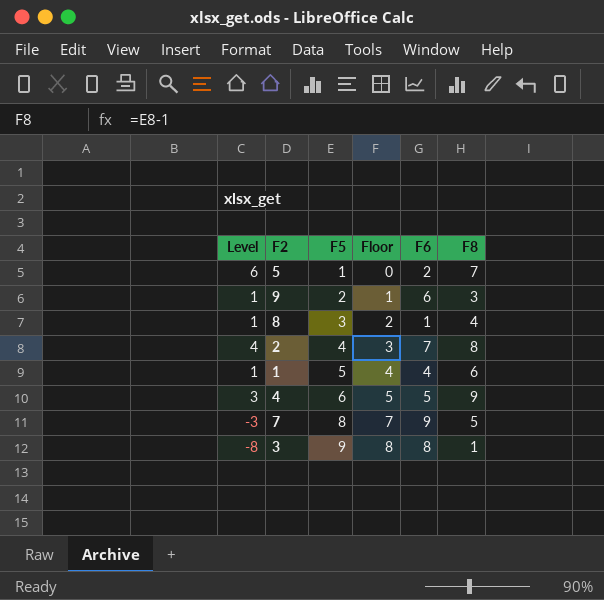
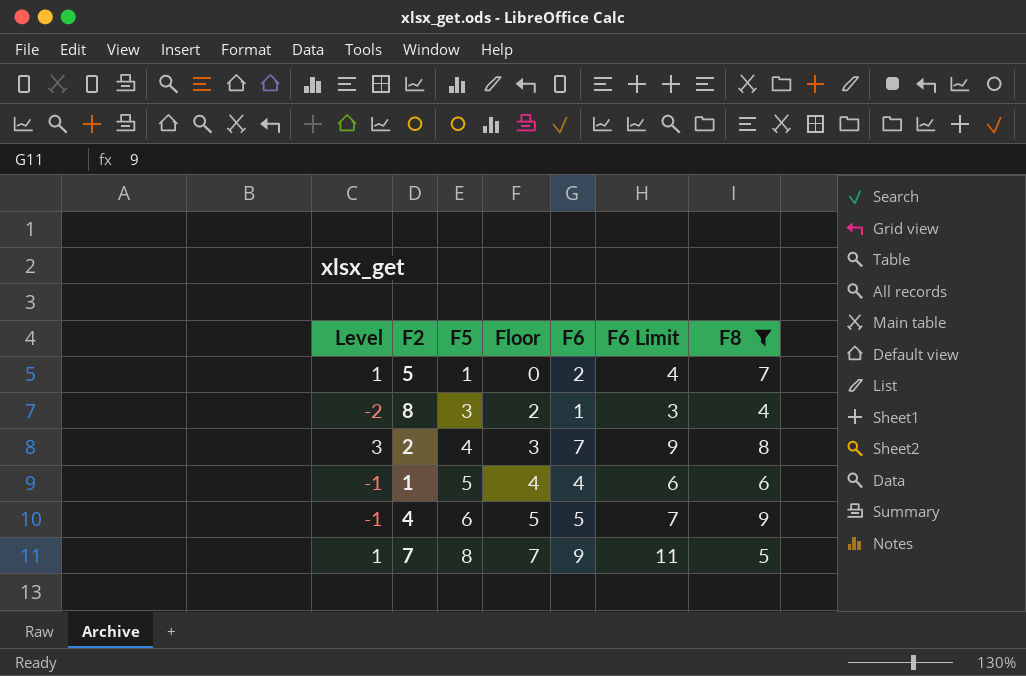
filter: none -> F8 >= 4
column Level | formula: [F8] - [F5] -> [F6] - [F5]
column F6 Limit | formula: none -> [F6] + 2

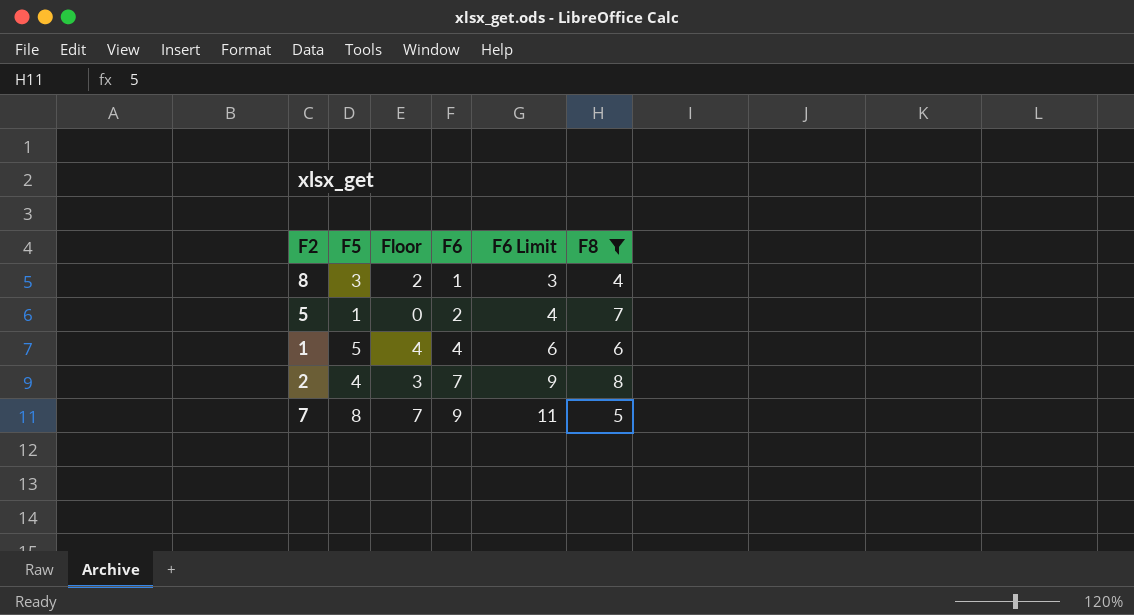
row order: F5 ascending -> F6 ascending
column Level | formula: [F6] - [F5] -> none
row 4: -1 | 6 | 5 | 5 | 7 | 9 -> none

